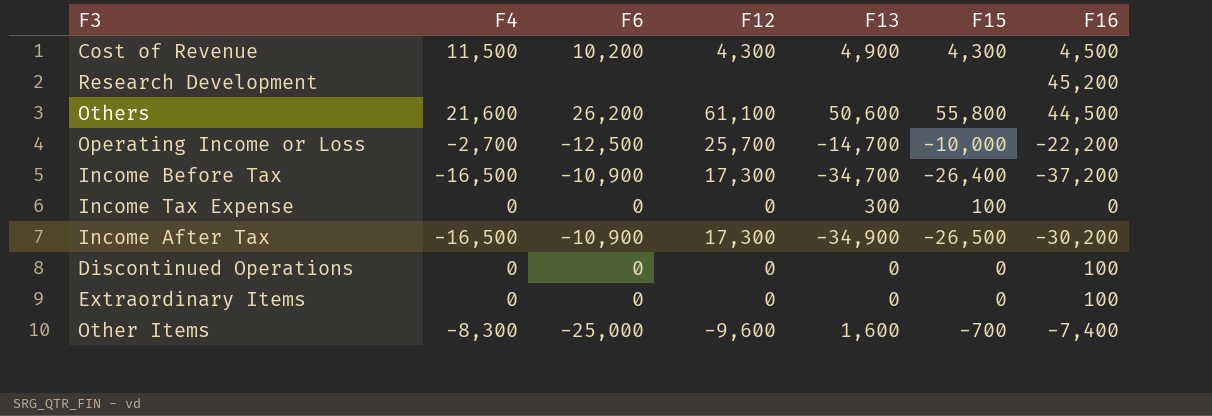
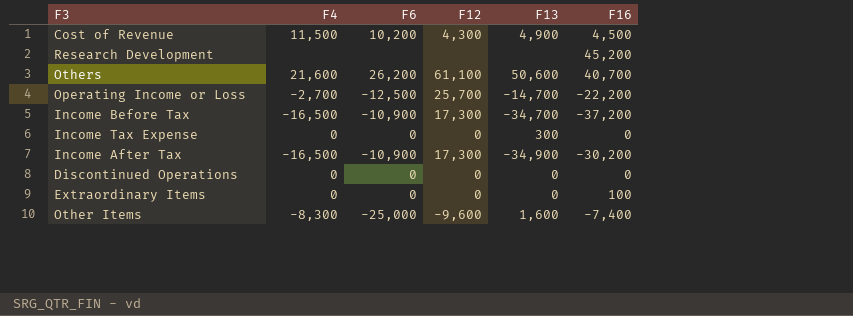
column F15 | position: 6 -> none
Others | F16: 44,500 -> 40,700
Discontinued Operations | F16: 100 -> 0

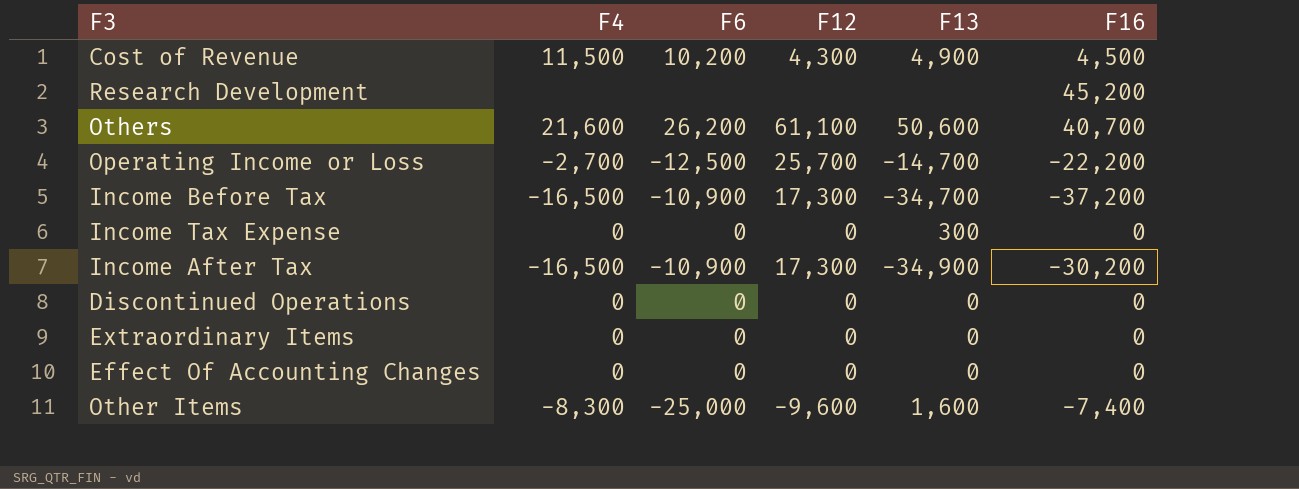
Extraordinary Items | F16: 100 -> 0
row Effect Of Accounting Changes: none -> 0 | 0 | 0 | 0 | 0

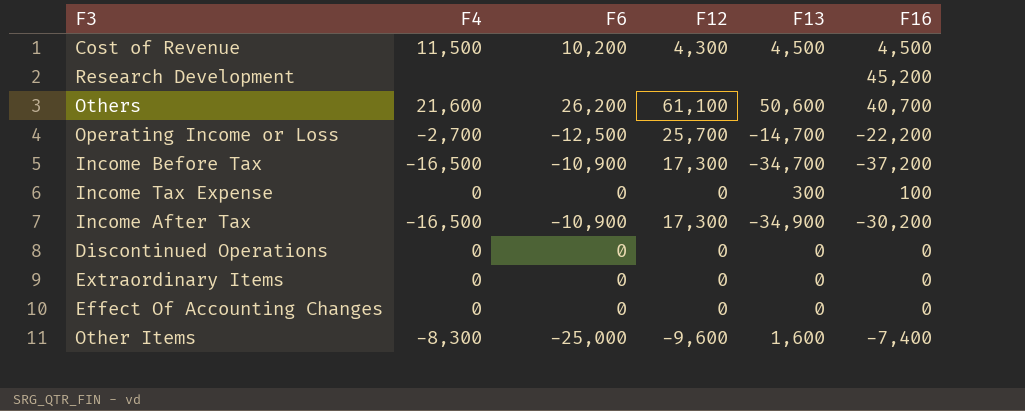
Cost of Revenue | F13: 4,900 -> 4,500
Income Tax Expense | F16: 0 -> 100

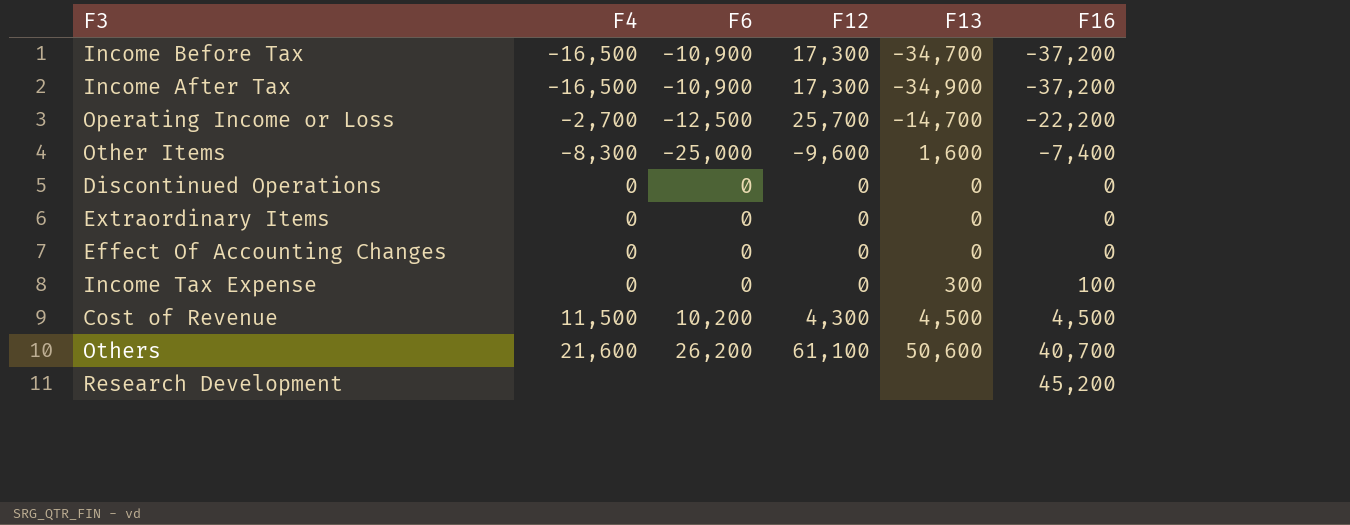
row order: none -> F16 ascending
Income After Tax | F16: -30,200 -> -37,200

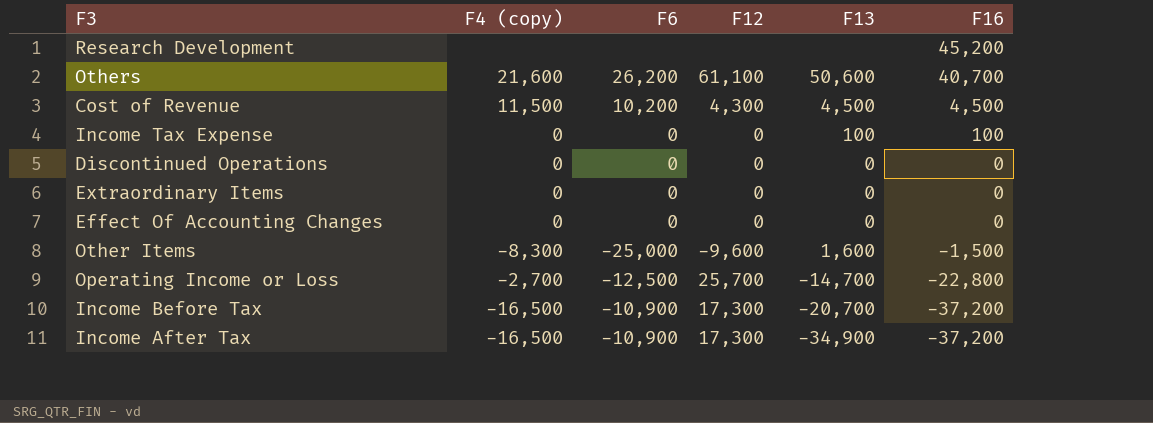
row order: F16 ascending -> F16 descending
column name: F4 -> F4 (copy)
Income Tax Expense | F13: 300 -> 100
Other Items | F16: -7,400 -> -1,500
Operating Income or Loss | F16: -22,200 -> -22,800
Income Before Tax | F13: -34,700 -> -20,700

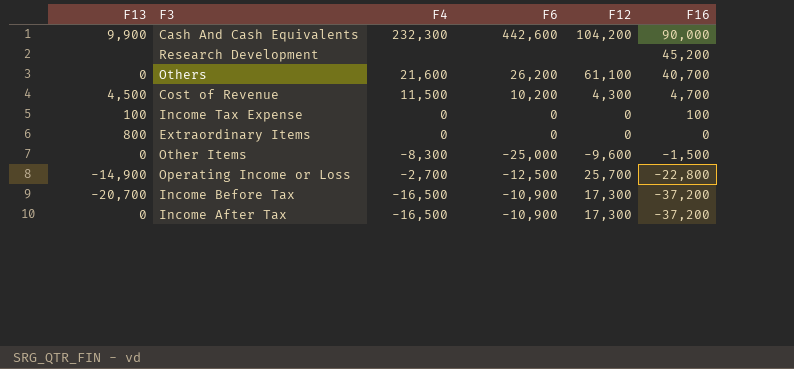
column F13 | position: 5 -> 1
column name: F4 (copy) -> F4
row Discontinued Operations: 0 | 0 | 0 | 0 | 0 -> none
row Effect Of Accounting Changes: 0 | 0 | 0 | 0 | 0 -> none
row Cash And Cash Equivalents: none -> 9,900 | 232,300 | 442,600 | 104,200 | 90,000
Others | F13: 50,600 -> 0
Cost of Revenue | F16: 4,500 -> 4,700
Extraordinary Items | F13: 0 -> 800
Other Items | F13: 1,600 -> 0
Operating Income or Loss | F13: -14,700 -> -14,900
Income After Tax | F13: -34,900 -> 0

